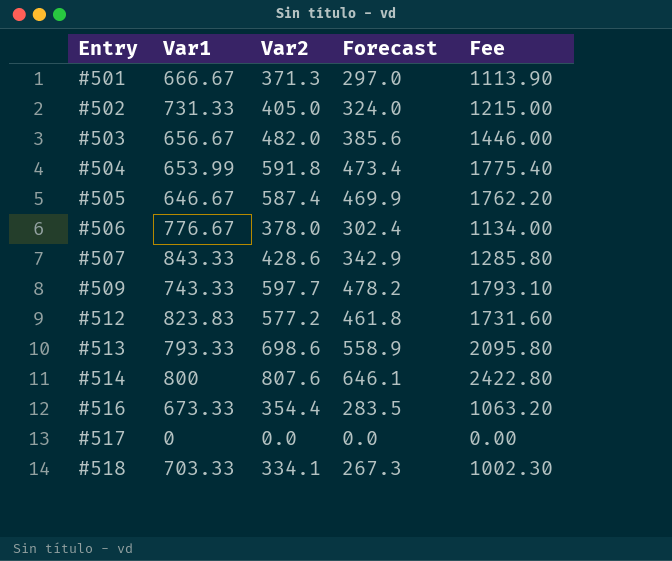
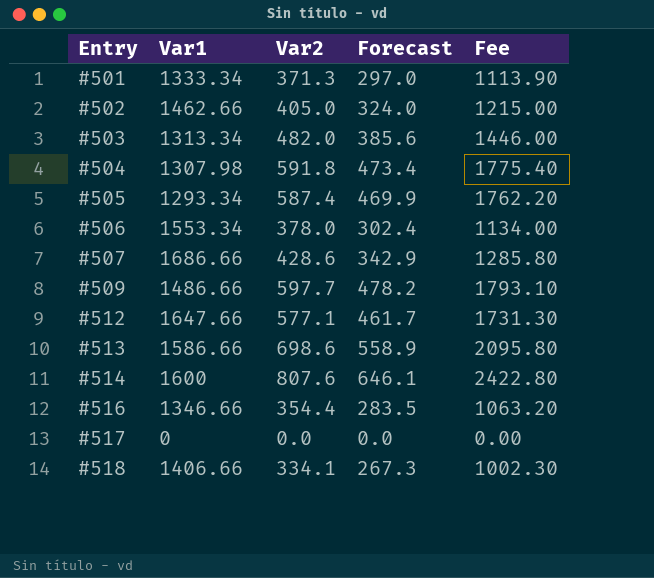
#501 | Var1: 666.67 -> 1333.34
#502 | Var1: 731.33 -> 1462.66
#503 | Var1: 656.67 -> 1313.34
#504 | Var1: 653.99 -> 1307.98
#505 | Var1: 646.67 -> 1293.34
#506 | Var1: 776.67 -> 1553.34
#507 | Var1: 843.33 -> 1686.66
#509 | Var1: 743.33 -> 1486.66
#512 | Var1: 823.83 -> 1647.66
#512 | Var2: 577.2 -> 577.1
#512 | Forecast: 461.8 -> 461.7
#512 | Fee: 1731.60 -> 1731.30
#513 | Var1: 793.33 -> 1586.66
#514 | Var1: 800 -> 1600
#516 | Var1: 673.33 -> 1346.66
#518 | Var1: 703.33 -> 1406.66

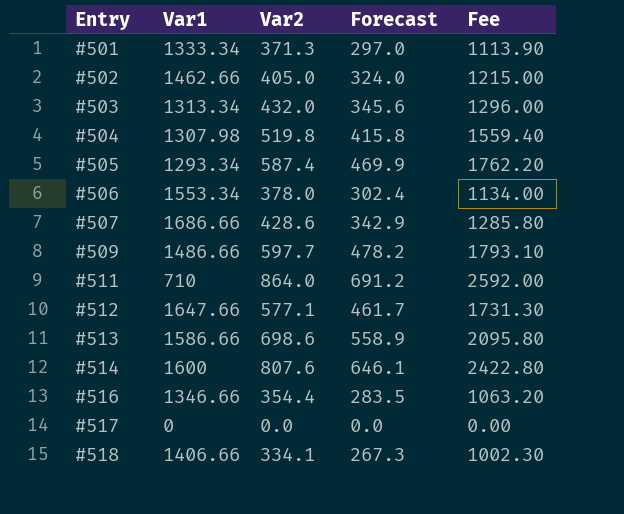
#503 | Var2: 482.0 -> 432.0
#503 | Forecast: 385.6 -> 345.6
#503 | Fee: 1446.00 -> 1296.00
#504 | Var2: 591.8 -> 519.8
#504 | Forecast: 473.4 -> 415.8
#504 | Fee: 1775.40 -> 1559.40
row #511: none -> 710 | 864.0 | 691.2 | 2592.00

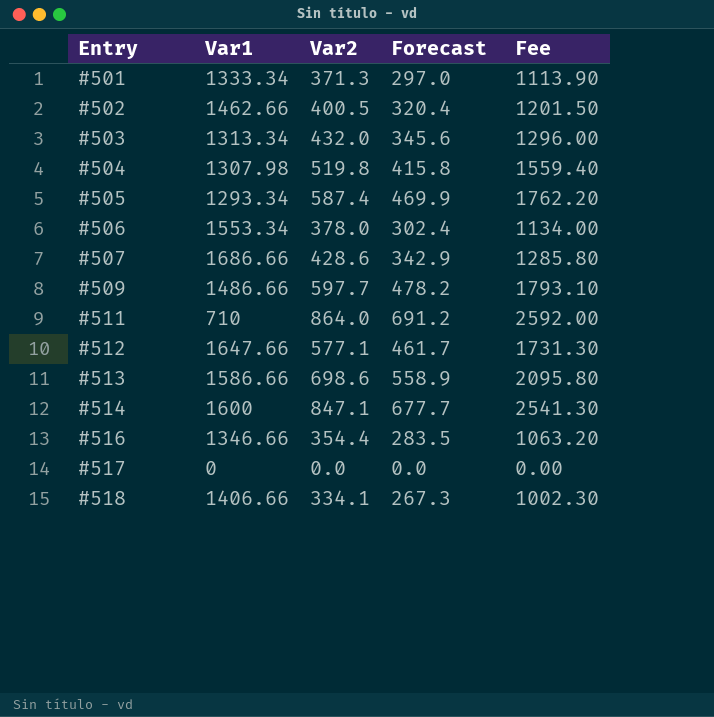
#502 | Var2: 405.0 -> 400.5
#502 | Forecast: 324.0 -> 320.4
#502 | Fee: 1215.00 -> 1201.50
#514 | Var2: 807.6 -> 847.1
#514 | Forecast: 646.1 -> 677.7
#514 | Fee: 2422.80 -> 2541.30

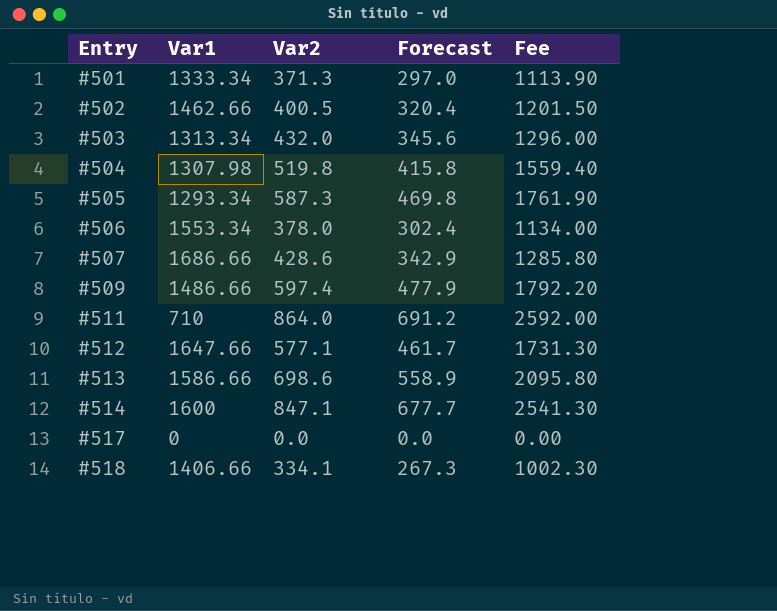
row #516: 1346.66 | 354.4 | 283.5 | 1063.20 -> none
#505 | Var2: 587.4 -> 587.3
#505 | Forecast: 469.9 -> 469.8
#505 | Fee: 1762.20 -> 1761.90
#509 | Var2: 597.7 -> 597.4
#509 | Forecast: 478.2 -> 477.9
#509 | Fee: 1793.10 -> 1792.20

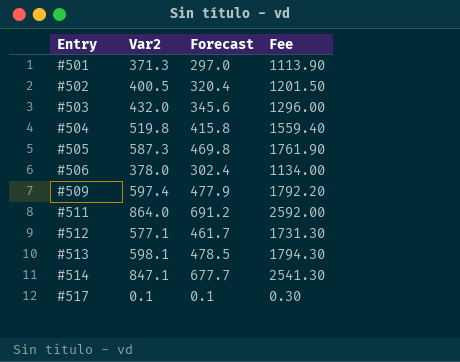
column Var1 | position: 2 -> none
row #507: 1686.66 | 428.6 | 342.9 | 1285.80 -> none
row #518: 1406.66 | 334.1 | 267.3 | 1002.30 -> none
#513 | Var2: 698.6 -> 598.1
#513 | Forecast: 558.9 -> 478.5
#513 | Fee: 2095.80 -> 1794.30
#517 | Var2: 0.0 -> 0.1
#517 | Forecast: 0.0 -> 0.1
#517 | Fee: 0.00 -> 0.30

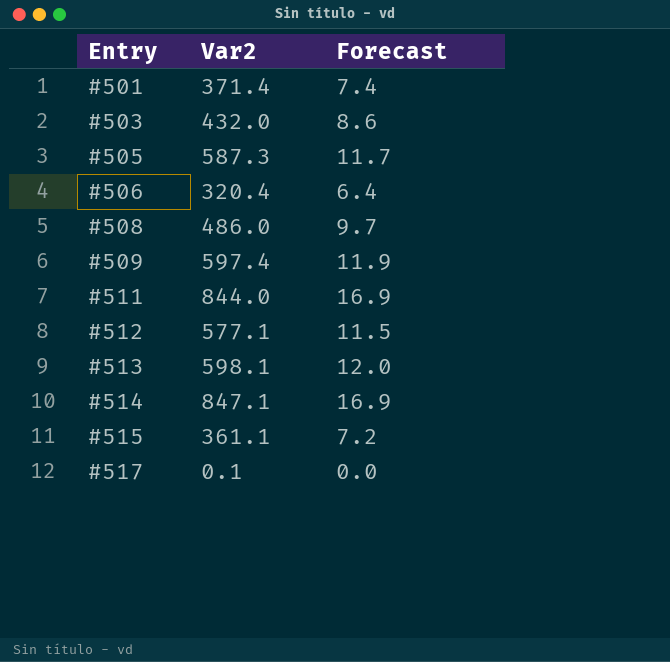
column Fee | formula: [Var2] * 3 -> none
column Forecast | formula: [Var2] * 0.8 -> [Var2] * 0.02
row #502: 400.5 | 320.4 | 1201.50 -> none
row #504: 519.8 | 415.8 | 1559.40 -> none
#501 | Var2: 371.3 -> 371.4
#506 | Var2: 378.0 -> 320.4
row #508: none -> 486.0 | 9.7
#511 | Var2: 864.0 -> 844.0
row #515: none -> 361.1 | 7.2

